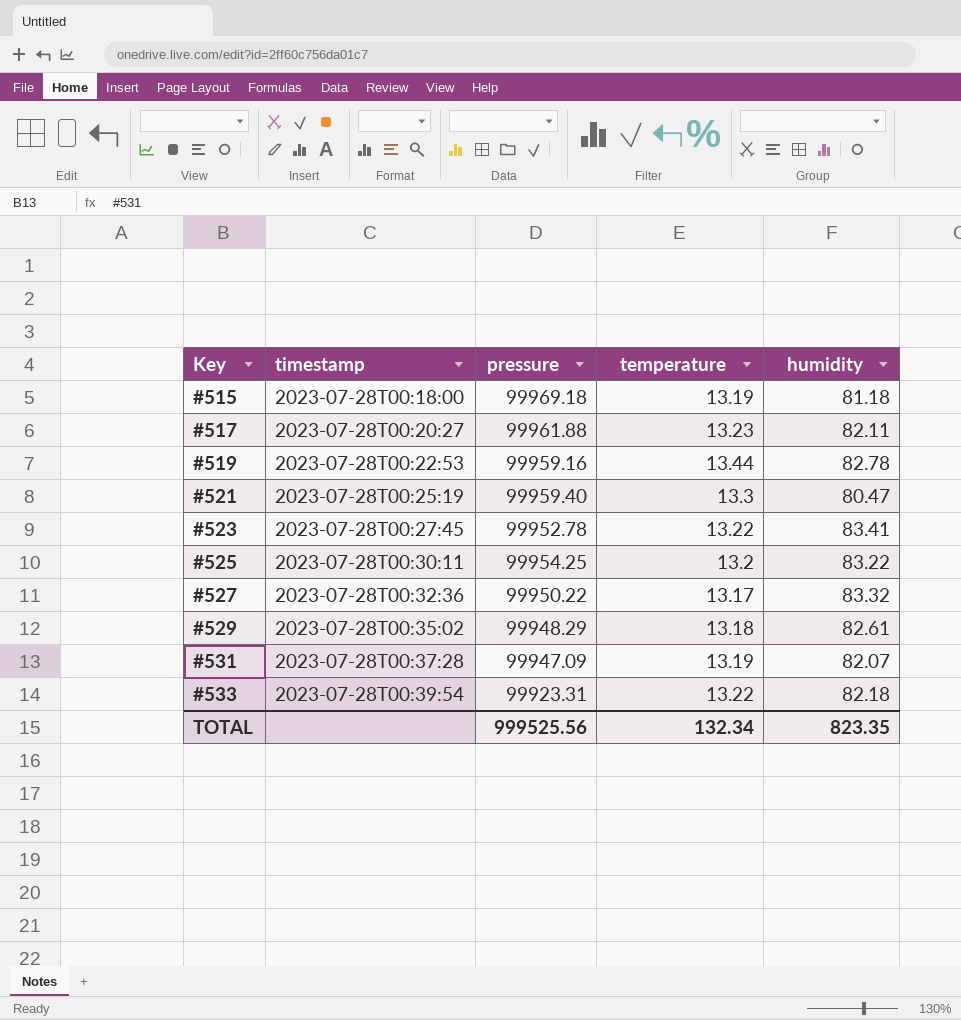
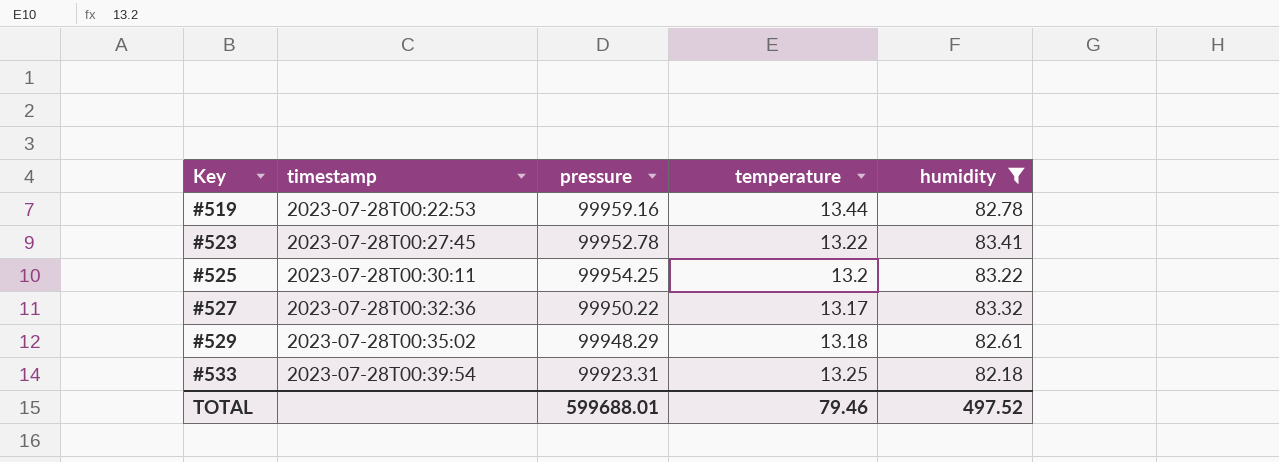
filter: none -> humidity >= 82.18
#533 | temperature: 13.22 -> 13.25
TOTAL | pressure: 999525.56 -> 599688.01
TOTAL | temperature: 132.34 -> 79.46
TOTAL | humidity: 823.35 -> 497.52

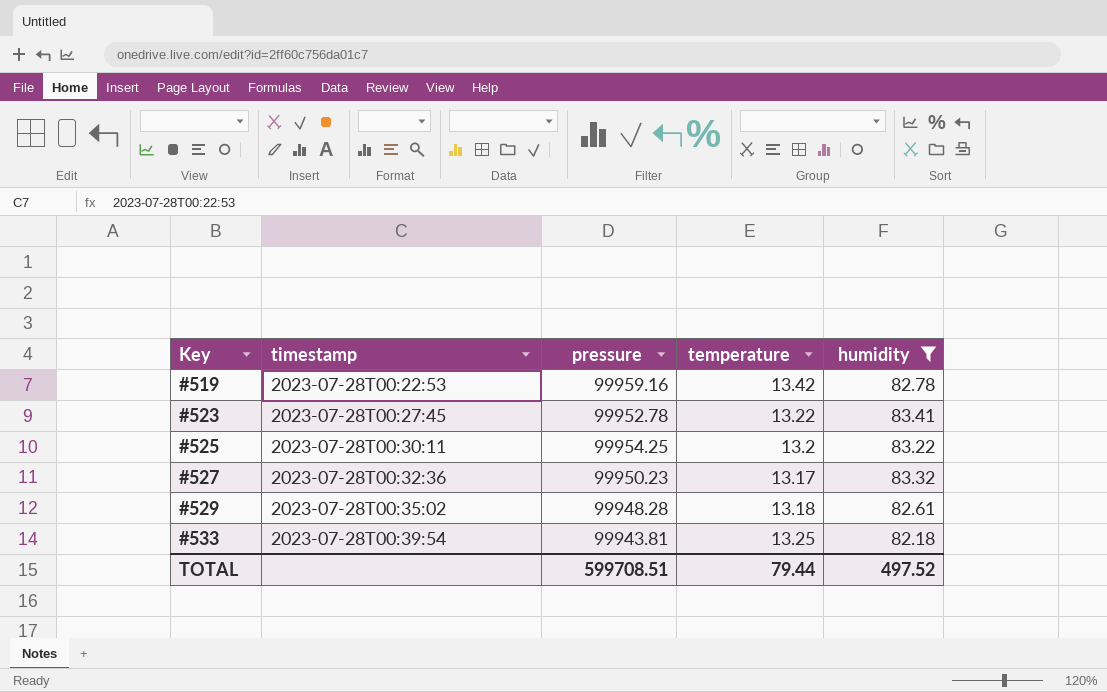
#519 | temperature: 13.44 -> 13.42
#527 | pressure: 99950.22 -> 99950.23
#529 | pressure: 99948.29 -> 99948.28
#533 | pressure: 99923.31 -> 99943.81
TOTAL | pressure: 599688.01 -> 599708.51
TOTAL | temperature: 79.46 -> 79.44

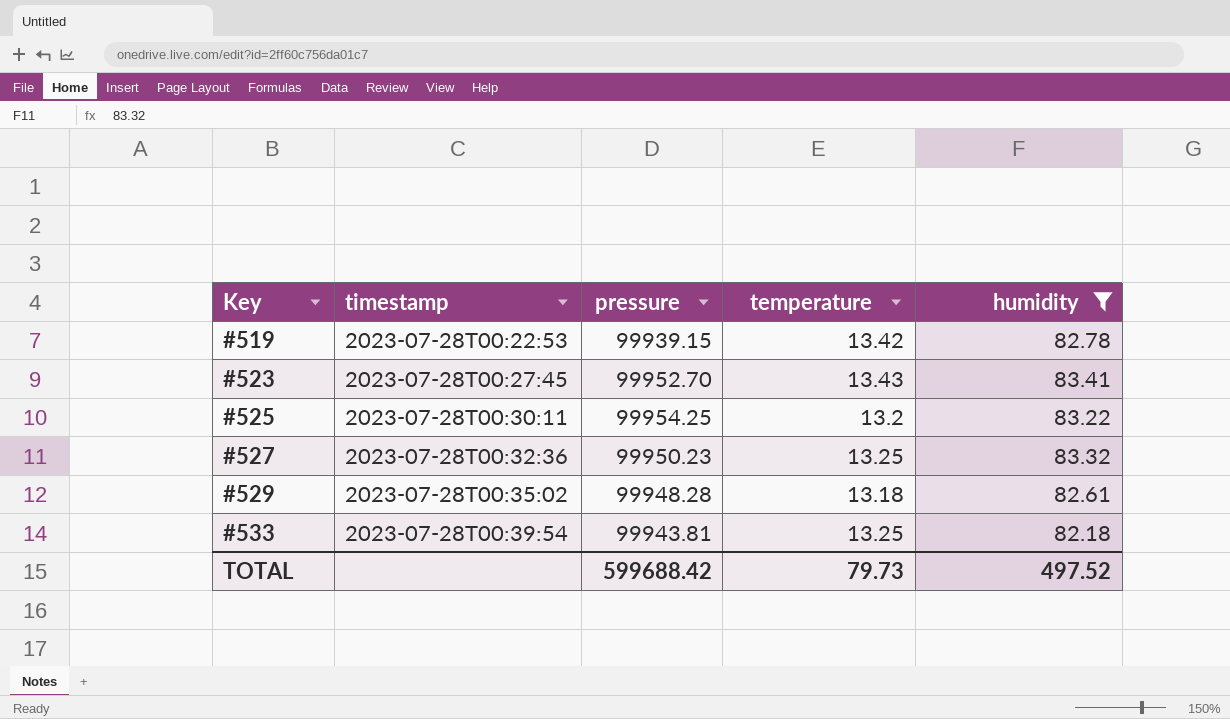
#519 | pressure: 99959.16 -> 99939.15
#523 | pressure: 99952.78 -> 99952.70
#523 | temperature: 13.22 -> 13.43
#527 | temperature: 13.17 -> 13.25
TOTAL | pressure: 599708.51 -> 599688.42
TOTAL | temperature: 79.44 -> 79.73

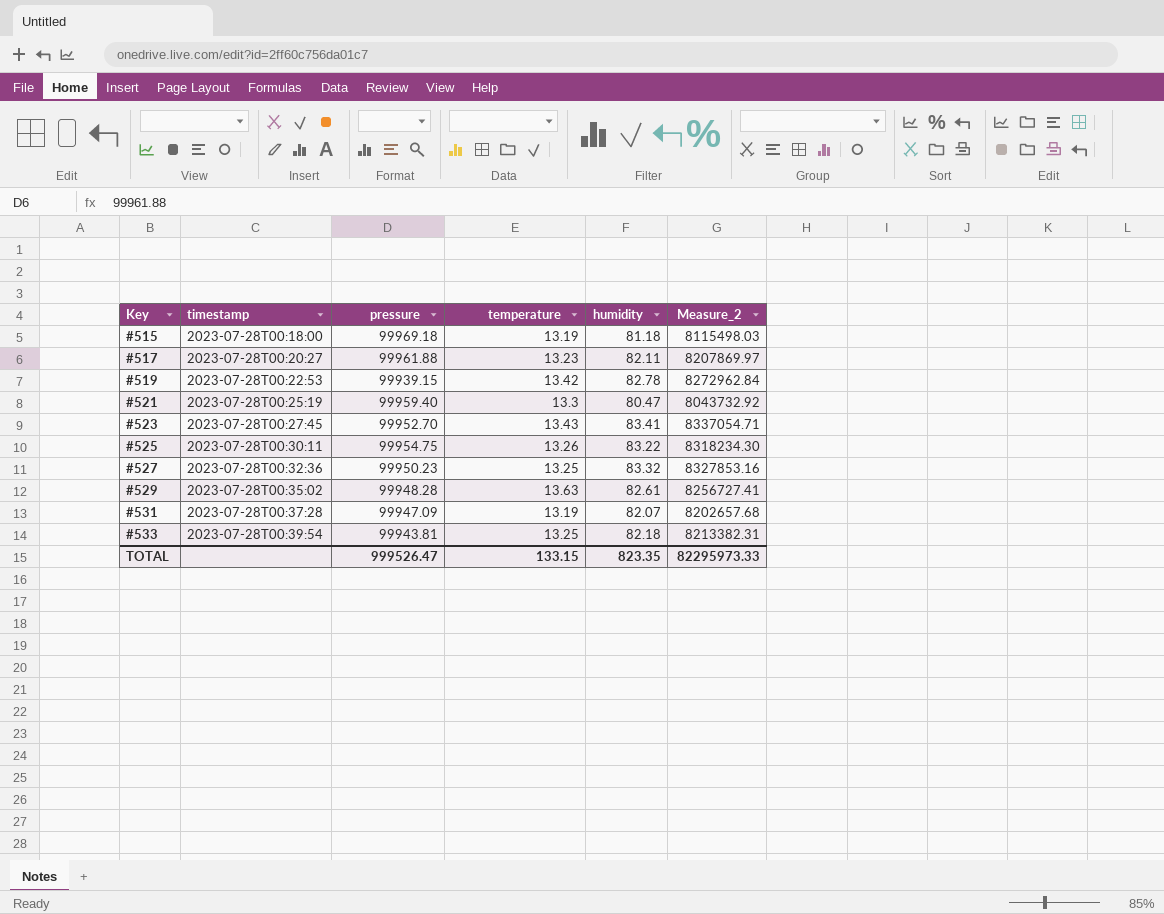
filter: humidity >= 82.18 -> none
column Measure_2 | formula: none -> [pressure] * [humidity]
#525 | pressure: 99954.25 -> 99954.75
#525 | temperature: 13.2 -> 13.26
#529 | temperature: 13.18 -> 13.63
TOTAL | pressure: 599688.42 -> 999526.47
TOTAL | temperature: 79.73 -> 133.15
TOTAL | humidity: 497.52 -> 823.35

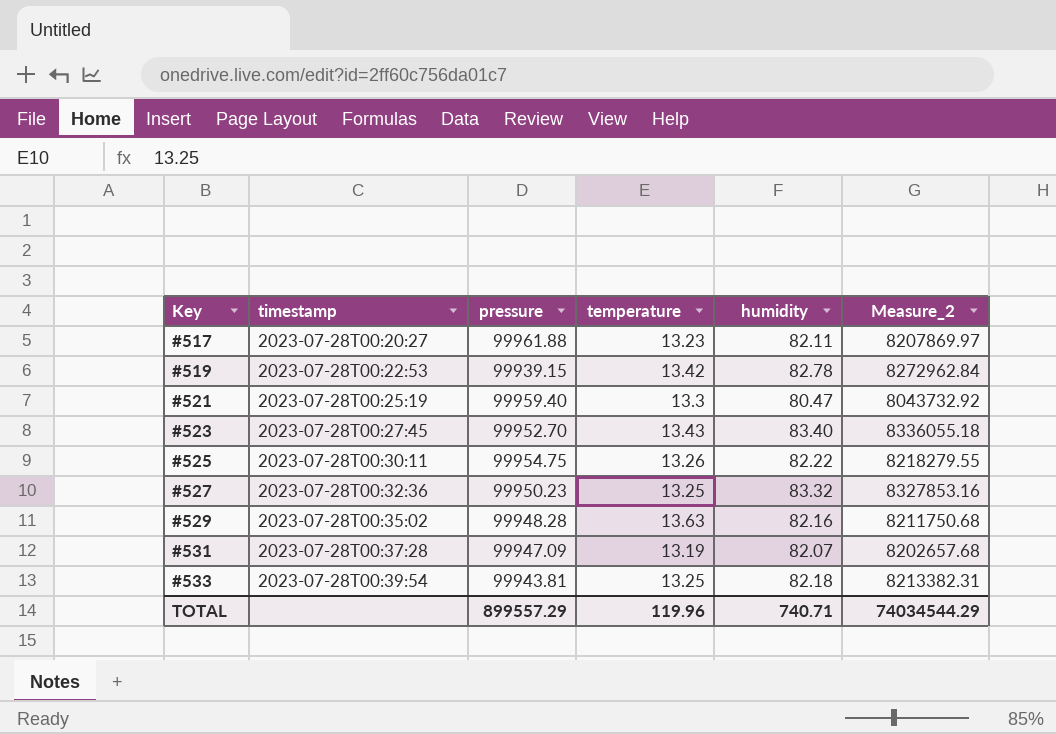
row #515: 2023-07-28T00:18:00 | 99969.18 | 13.19 | 81.18 | 8115498.03 -> none
#523 | humidity: 83.41 -> 83.40
#523 | Measure_2: 8337054.71 -> 8336055.18
#525 | humidity: 83.22 -> 82.22
#525 | Measure_2: 8318234.30 -> 8218279.55
#529 | humidity: 82.61 -> 82.16
#529 | Measure_2: 8256727.41 -> 8211750.68
TOTAL | pressure: 999526.47 -> 899557.29
TOTAL | temperature: 133.15 -> 119.96
TOTAL | humidity: 823.35 -> 740.71
TOTAL | Measure_2: 82295973.33 -> 74034544.29

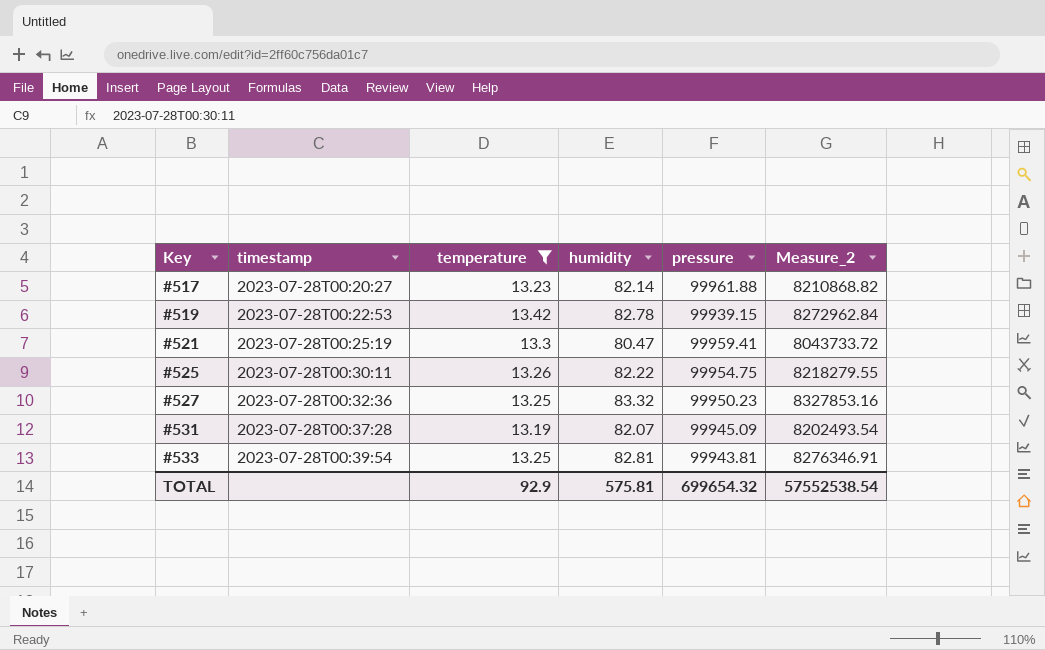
filter: none -> temperature <= 13.42
column pressure | position: 3 -> 5
#517 | humidity: 82.11 -> 82.14
#517 | Measure_2: 8207869.97 -> 8210868.82
#521 | pressure: 99959.40 -> 99959.41
#521 | Measure_2: 8043732.92 -> 8043733.72
#531 | pressure: 99947.09 -> 99945.09
#531 | Measure_2: 8202657.68 -> 8202493.54
#533 | humidity: 82.18 -> 82.81
#533 | Measure_2: 8213382.31 -> 8276346.91
TOTAL | temperature: 119.96 -> 92.9
TOTAL | humidity: 740.71 -> 575.81
TOTAL | pressure: 899557.29 -> 699654.32
TOTAL | Measure_2: 74034544.29 -> 57552538.54

